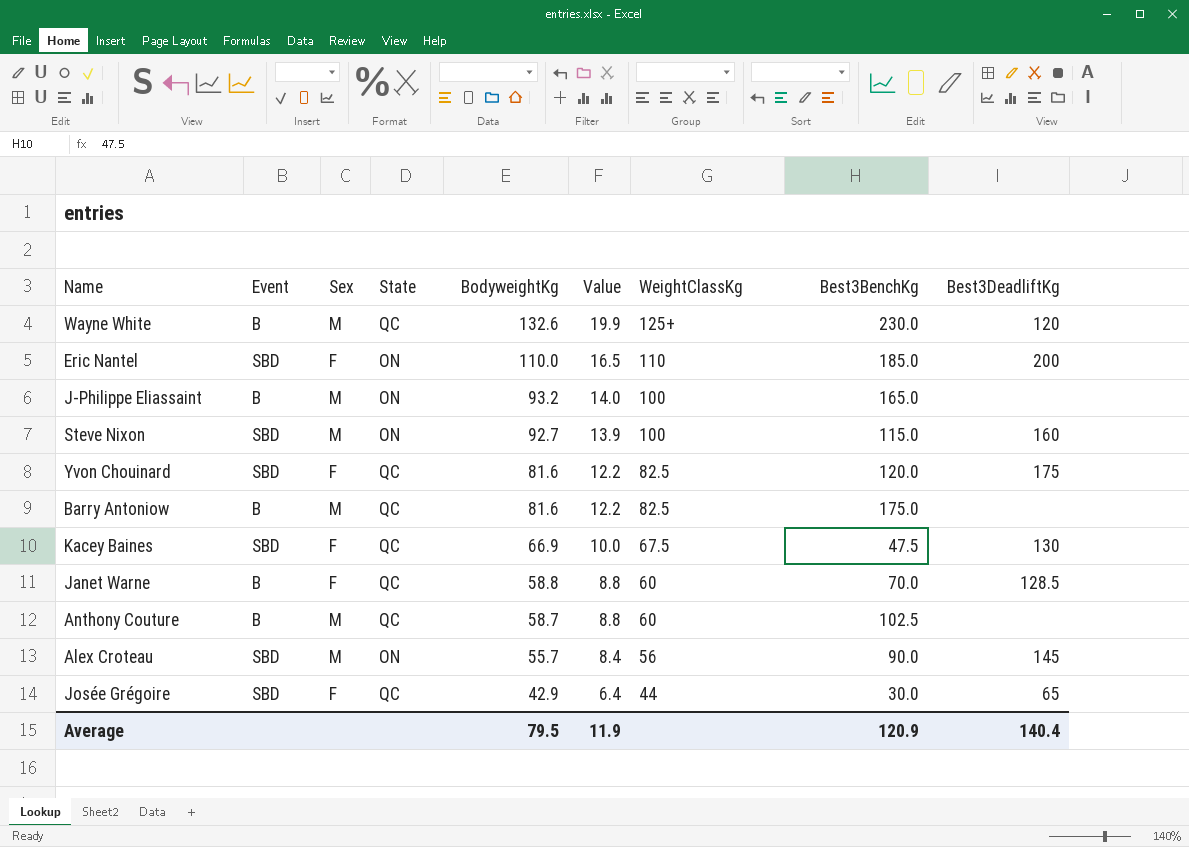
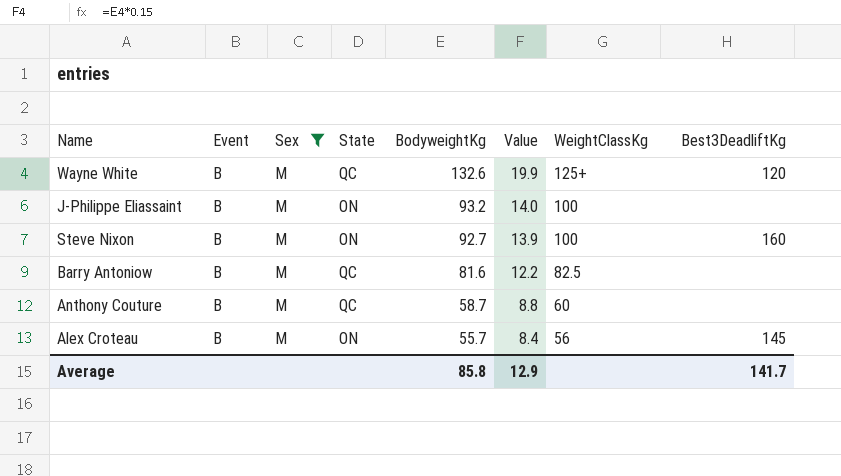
filter: none -> Sex = M
column Best3BenchKg | position: 8 -> none
Steve Nixon | Event: SBD -> B
Alex Croteau | Event: SBD -> B
Average | BodyweightKg: 79.5 -> 85.8
Average | Value: 11.9 -> 12.9
Average | Best3DeadliftKg: 140.4 -> 141.7

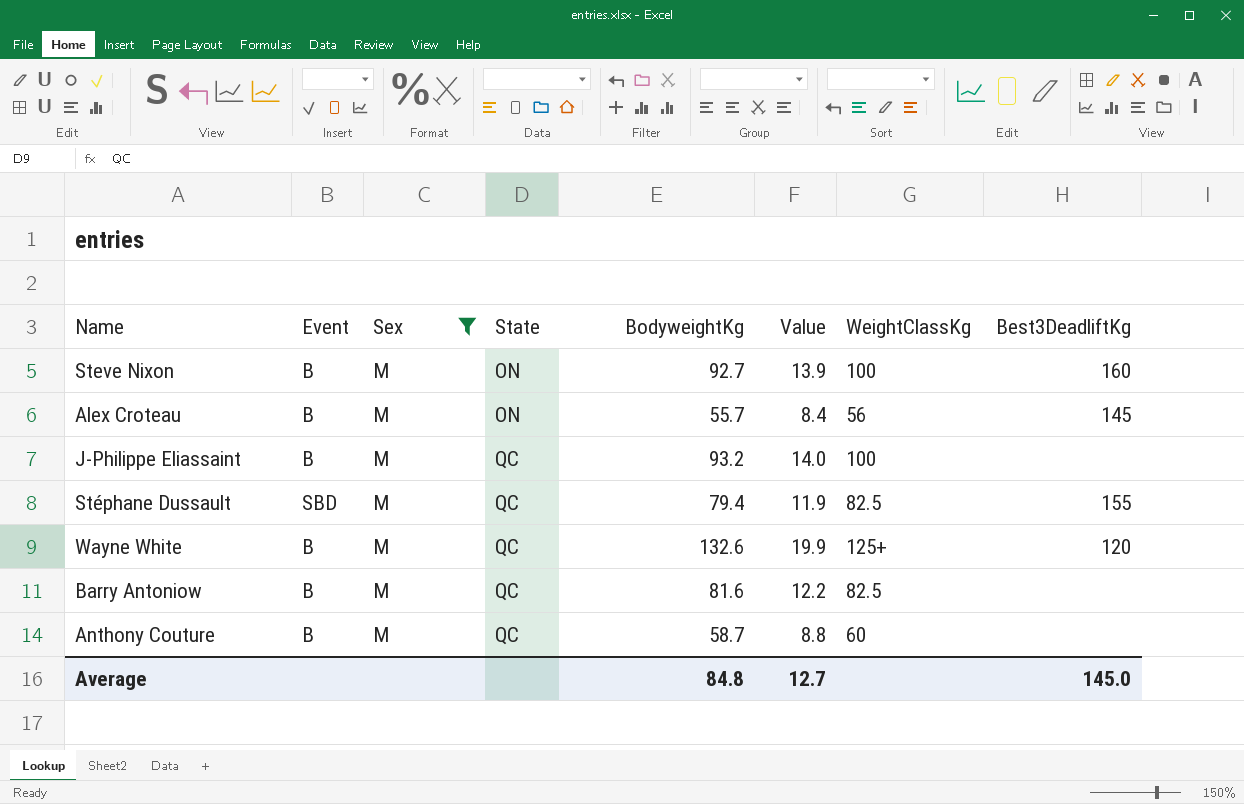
row order: BodyweightKg descending -> State ascending
J-Philippe Eliassaint | State: ON -> QC
row Stéphane Dussault: none -> SBD | M | QC | 79.4 | 11.9 | 82.5 | 155
Average | BodyweightKg: 85.8 -> 84.8
Average | Value: 12.9 -> 12.7
Average | Best3DeadliftKg: 141.7 -> 145.0

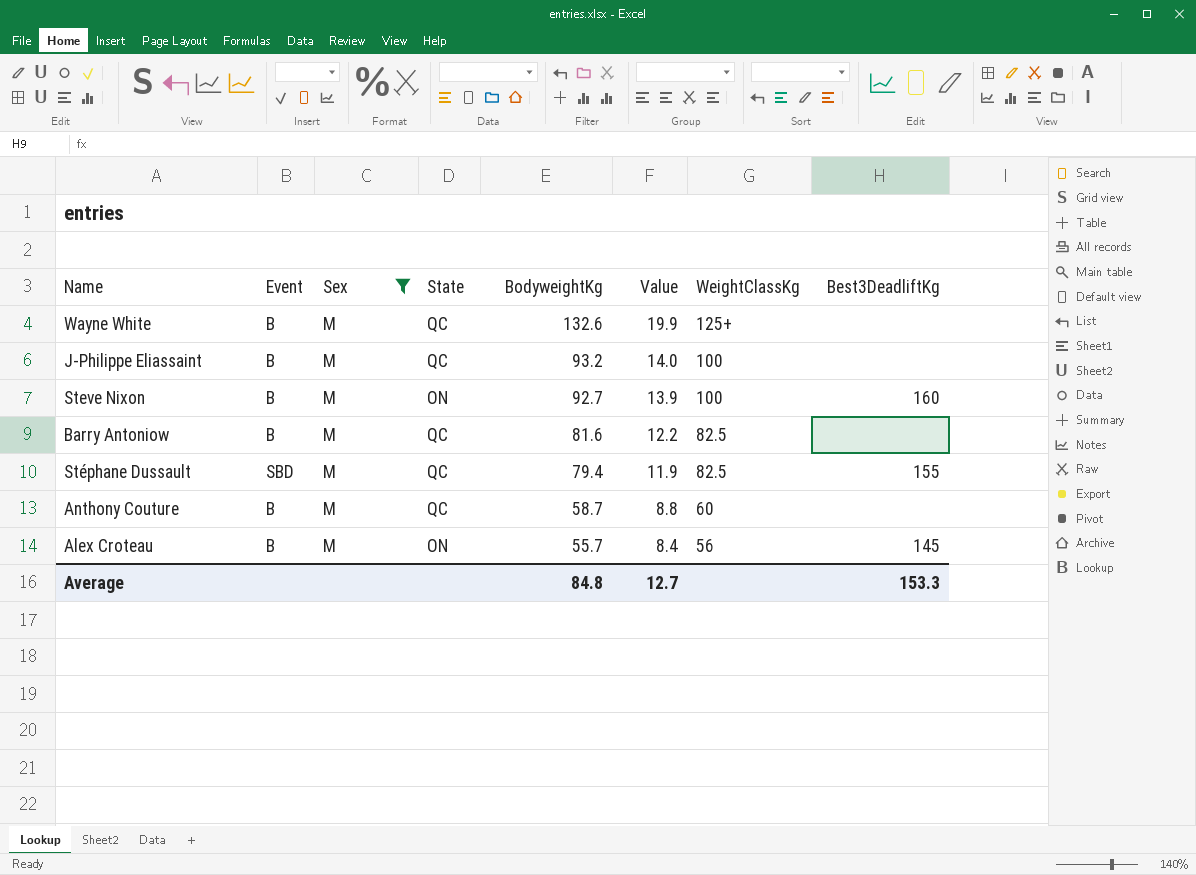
row order: State ascending -> BodyweightKg descending
Wayne White | Best3DeadliftKg: 120 -> none
Average | Best3DeadliftKg: 145.0 -> 153.3

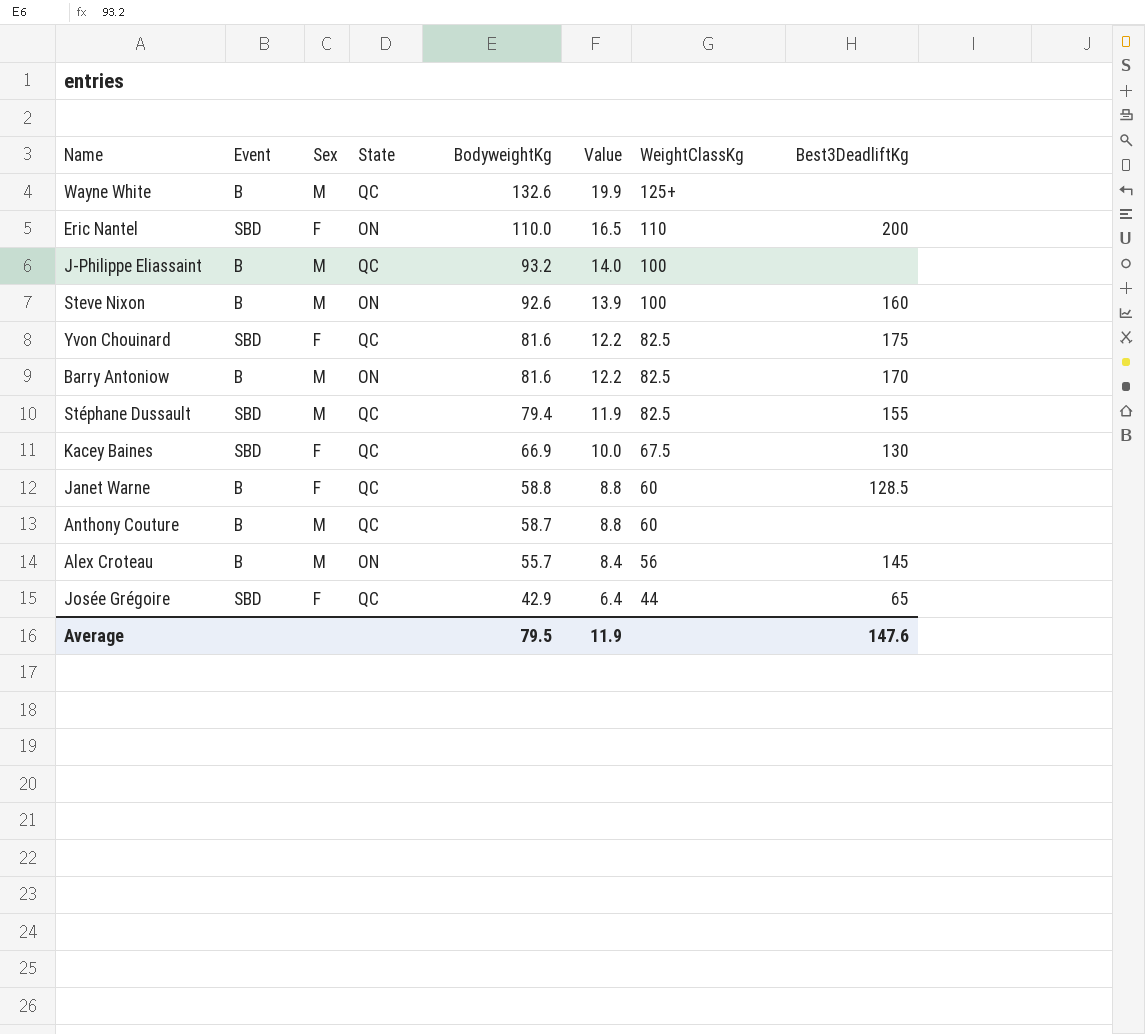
filter: Sex = M -> none
Steve Nixon | BodyweightKg: 92.7 -> 92.6
Barry Antoniow | State: QC -> ON
Barry Antoniow | Best3DeadliftKg: none -> 170
Average | BodyweightKg: 84.8 -> 79.5
Average | Value: 12.7 -> 11.9
Average | Best3DeadliftKg: 153.3 -> 147.6

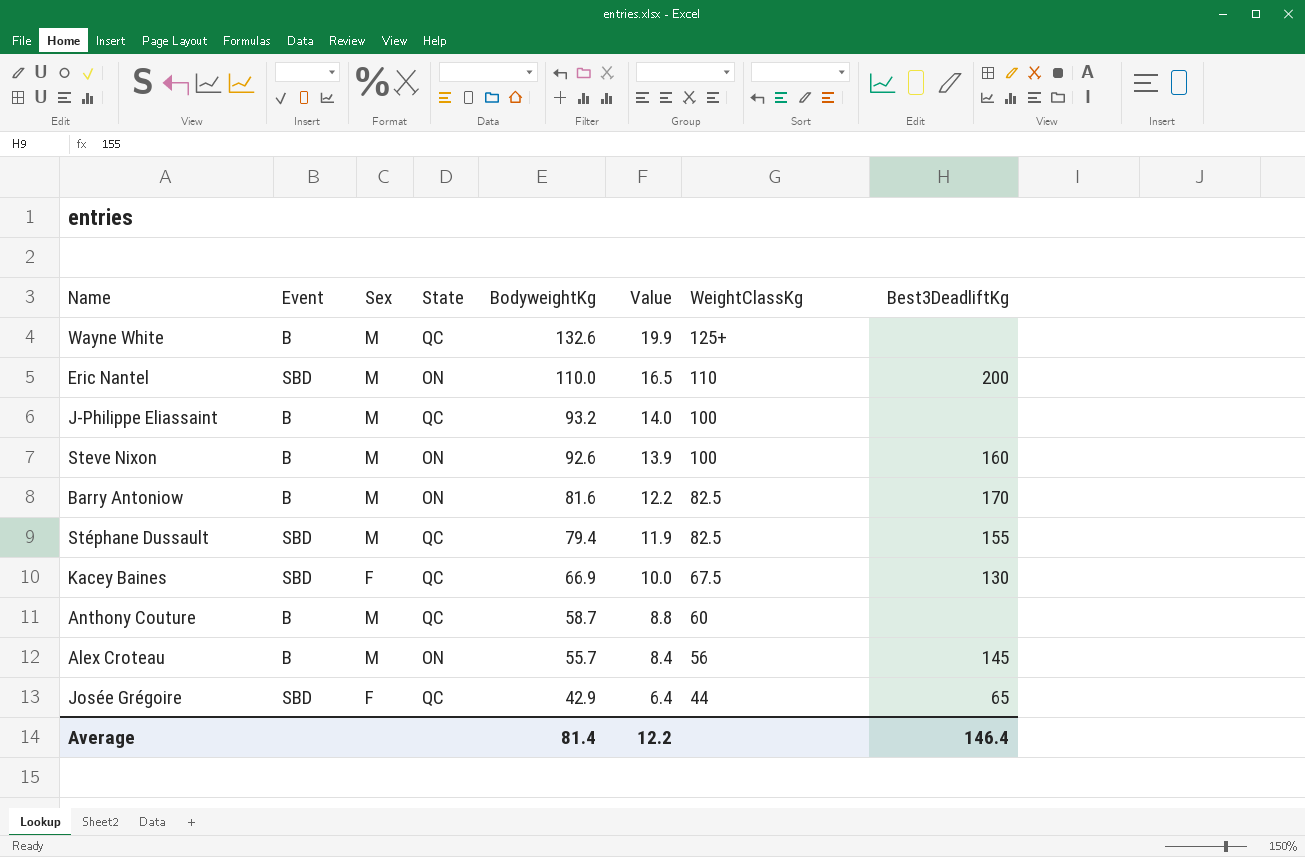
row Yvon Chouinard: SBD | F | QC | 81.6 | 12.2 | 82.5 | 175 -> none
row Janet Warne: B | F | QC | 58.8 | 8.8 | 60 | 128.5 -> none
Eric Nantel | Sex: F -> M
Average | BodyweightKg: 79.5 -> 81.4
Average | Value: 11.9 -> 12.2
Average | Best3DeadliftKg: 147.6 -> 146.4

